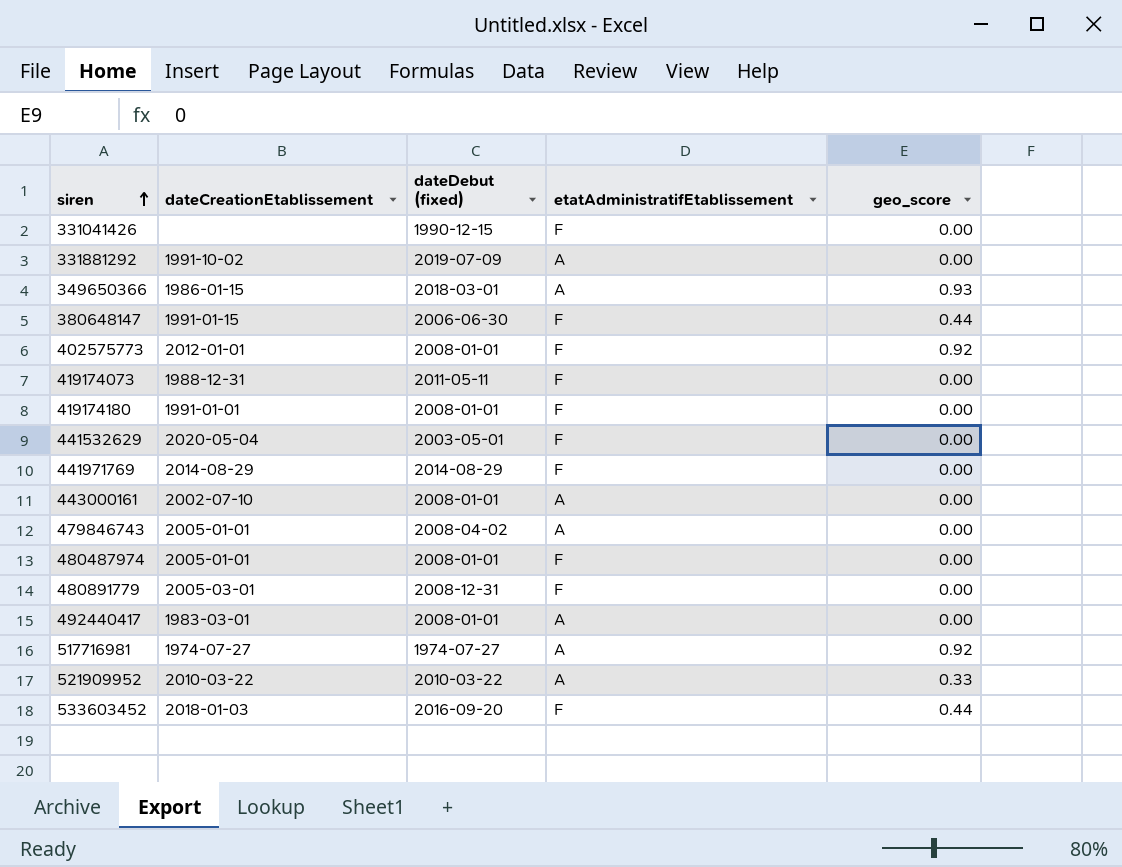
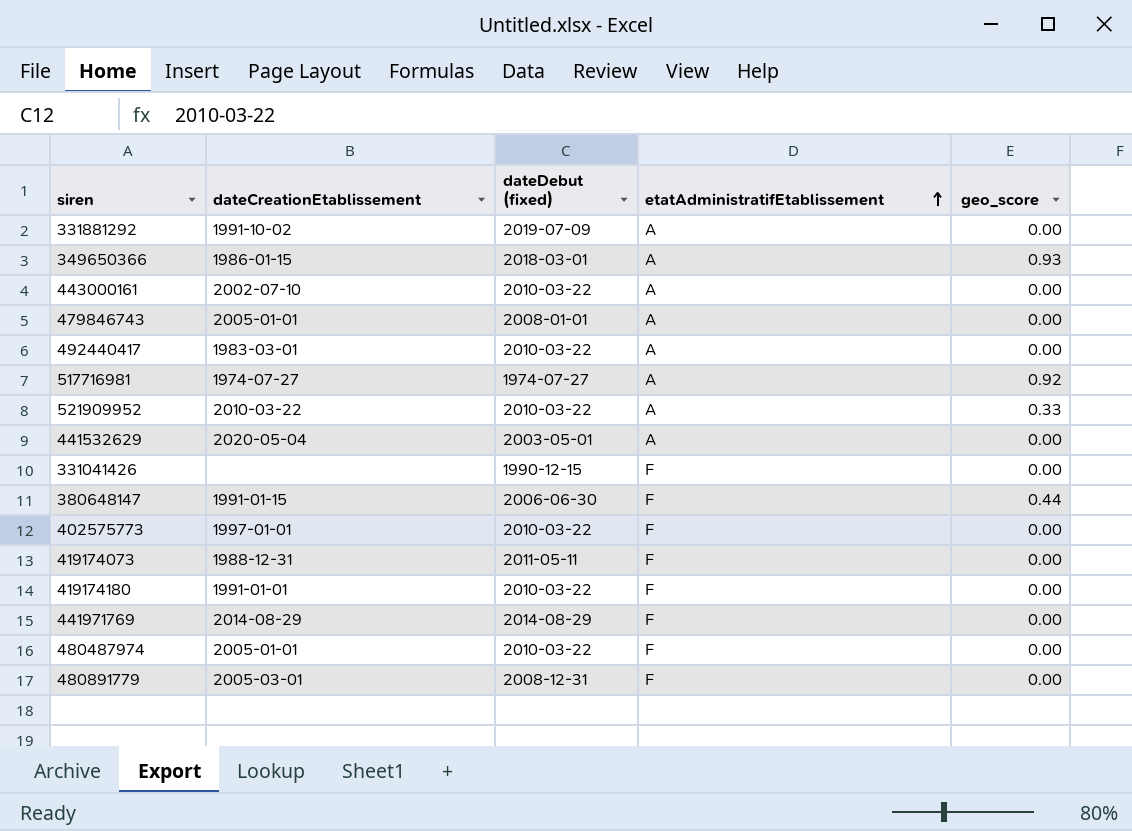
row order: siren ascending -> etatAdministratifEtablissement ascending
row 533603452: 2018-01-03 | 2016-09-20 | F | 0.44 -> none
443000161 | dateDebut (fixed): 2008-01-01 -> 2010-03-22
479846743 | dateDebut (fixed): 2008-04-02 -> 2008-01-01
492440417 | dateDebut (fixed): 2008-01-01 -> 2010-03-22
441532629 | etatAdministratifEtablissement: F -> A
402575773 | dateCreationEtablissement: 2012-01-01 -> 1997-01-01
402575773 | dateDebut (fixed): 2008-01-01 -> 2010-03-22
402575773 | geo_score: 0.92 -> 0.00
419174180 | dateDebut (fixed): 2008-01-01 -> 2010-03-22
480487974 | dateDebut (fixed): 2008-01-01 -> 2010-03-22

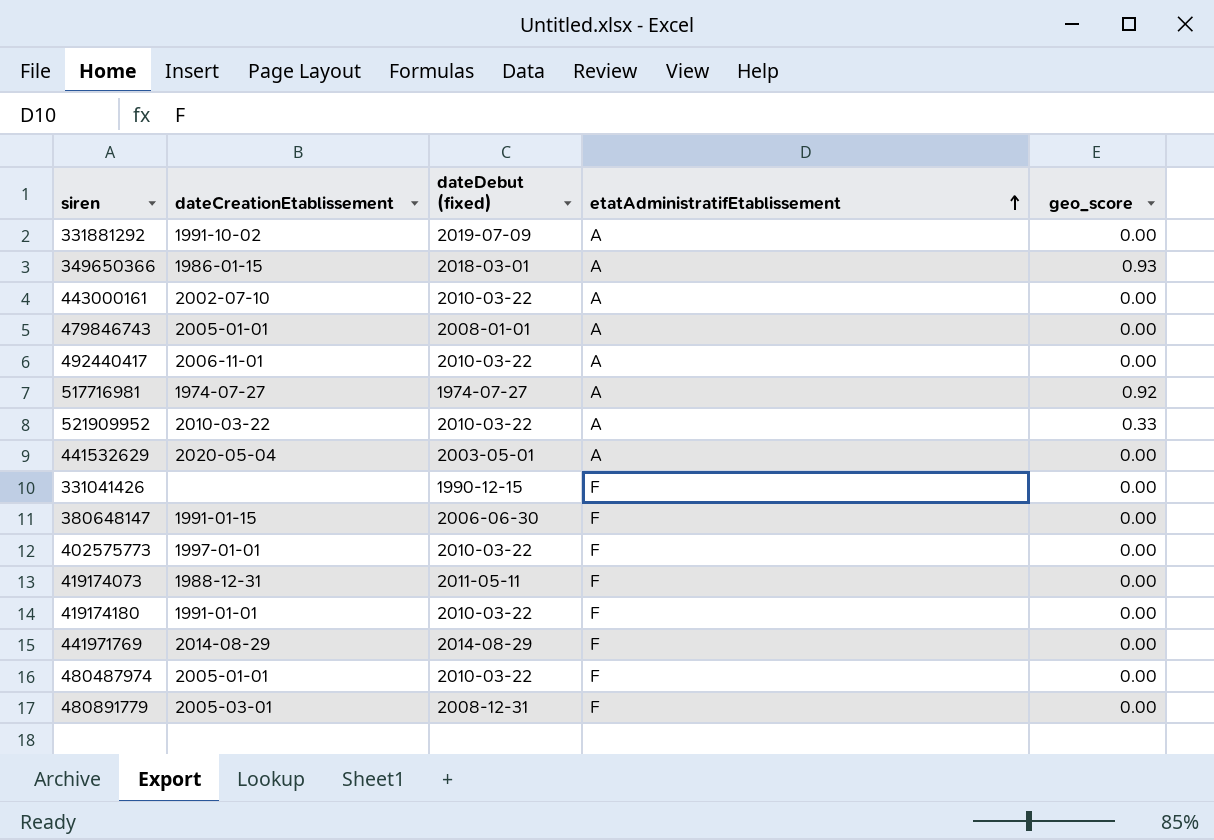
492440417 | dateCreationEtablissement: 1983-03-01 -> 2006-11-01
380648147 | geo_score: 0.44 -> 0.00

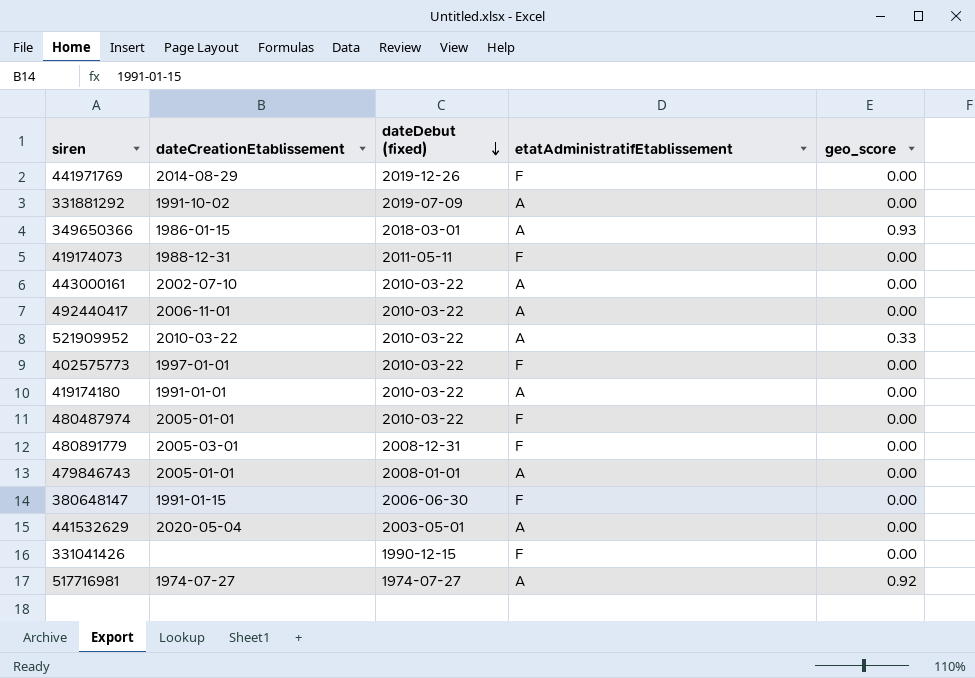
row order: etatAdministratifEtablissement ascending -> dateDebut (fixed) descending
441971769 | dateDebut (fixed): 2014-08-29 -> 2019-12-26
419174180 | etatAdministratifEtablissement: F -> A

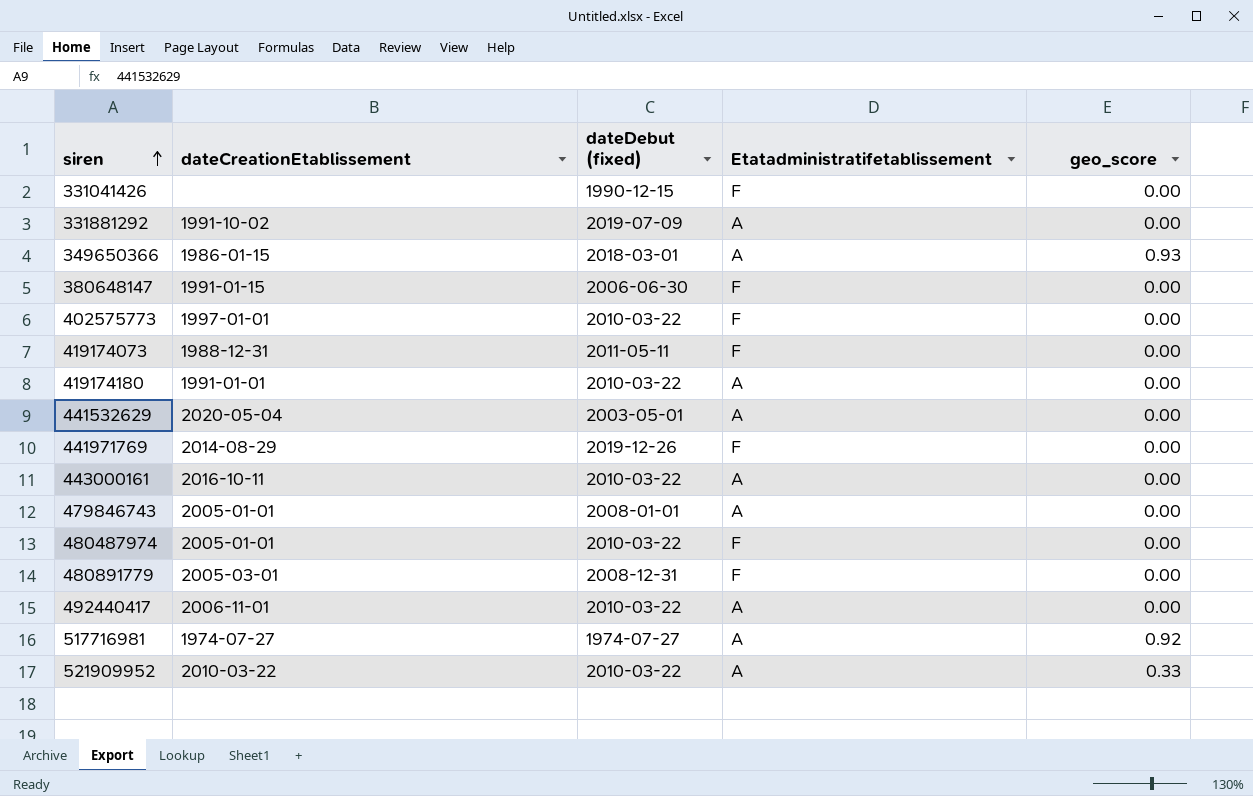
row order: dateDebut (fixed) descending -> siren ascending
column name: etatAdministratifEtablissement -> Etatadministratifetablissement
443000161 | dateCreationEtablissement: 2002-07-10 -> 2016-10-11

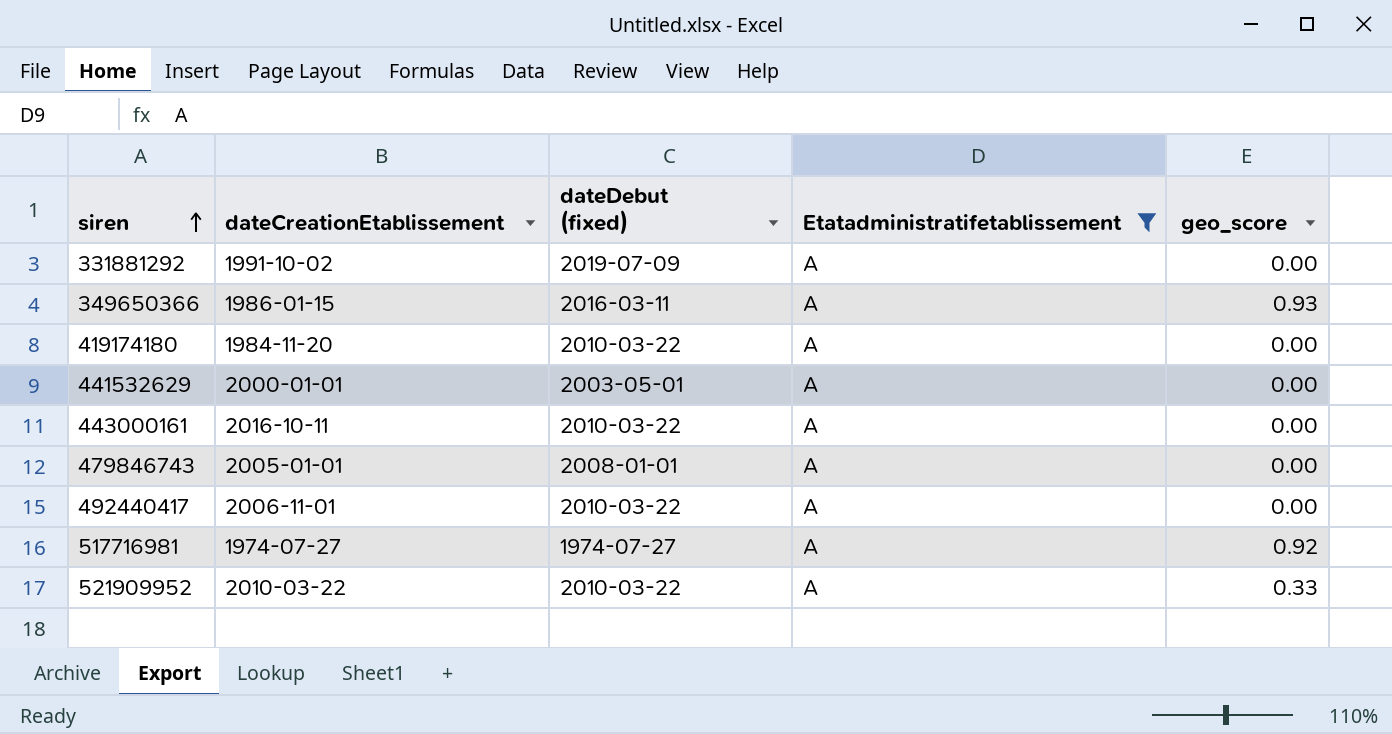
filter: none -> Etatadministratifetablissement = A
349650366 | dateDebut (fixed): 2018-03-01 -> 2016-03-11
419174180 | dateCreationEtablissement: 1991-01-01 -> 1984-11-20
441532629 | dateCreationEtablissement: 2020-05-04 -> 2000-01-01

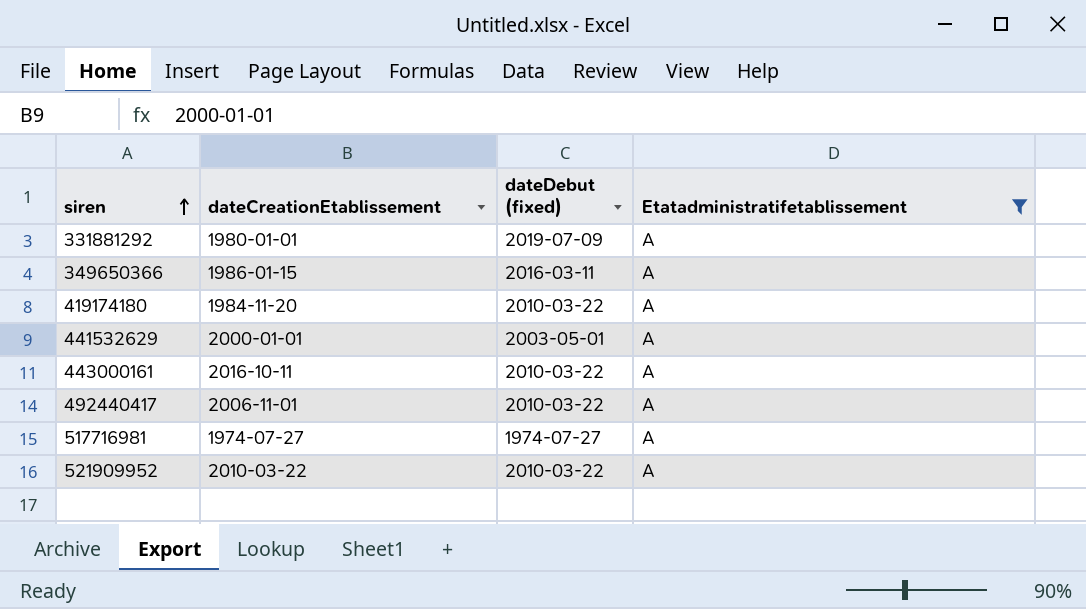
column geo_score | position: 5 -> none
row 479846743: 2005-01-01 | 2008-01-01 | A | 0.00 -> none
331881292 | dateCreationEtablissement: 1991-10-02 -> 1980-01-01

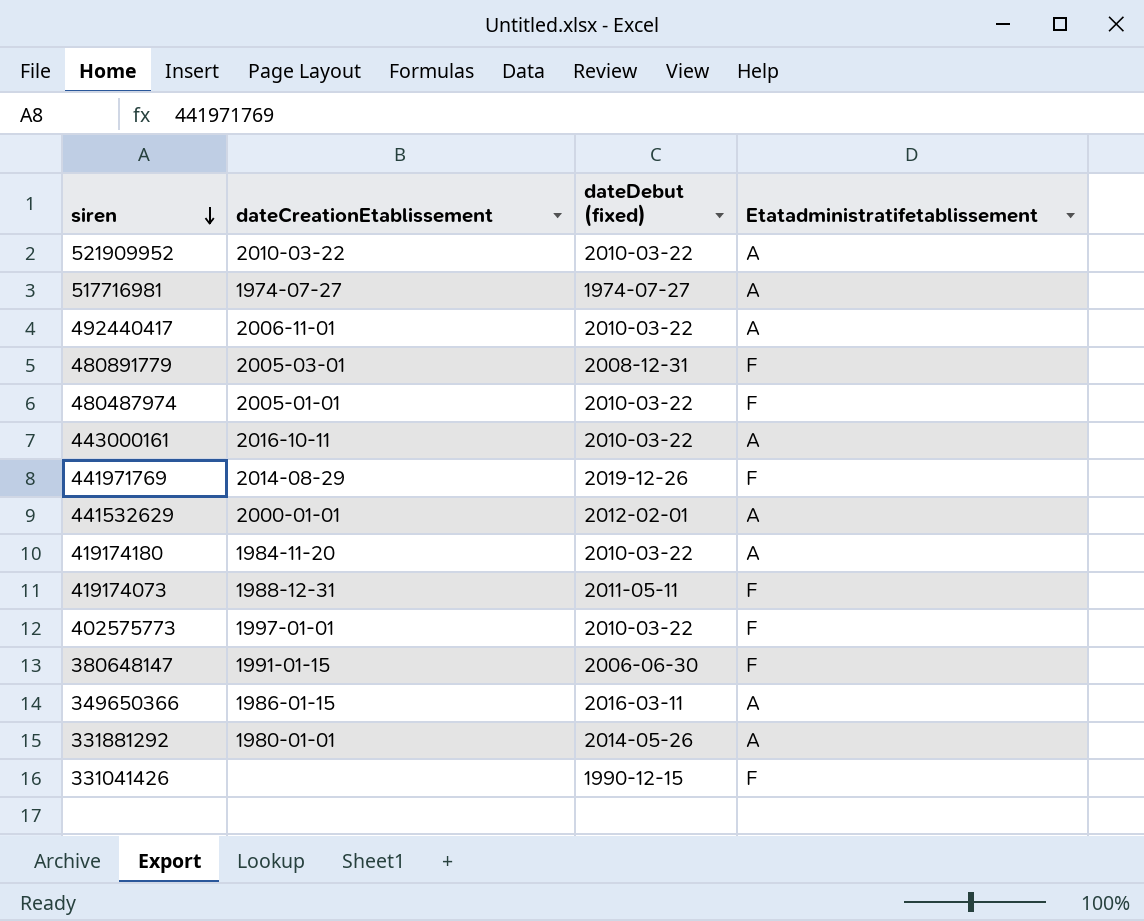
filter: Etatadministratifetablissement = A -> none
row order: siren ascending -> siren descending
441532629 | dateDebut (fixed): 2003-05-01 -> 2012-02-01
331881292 | dateDebut (fixed): 2019-07-09 -> 2014-05-26

